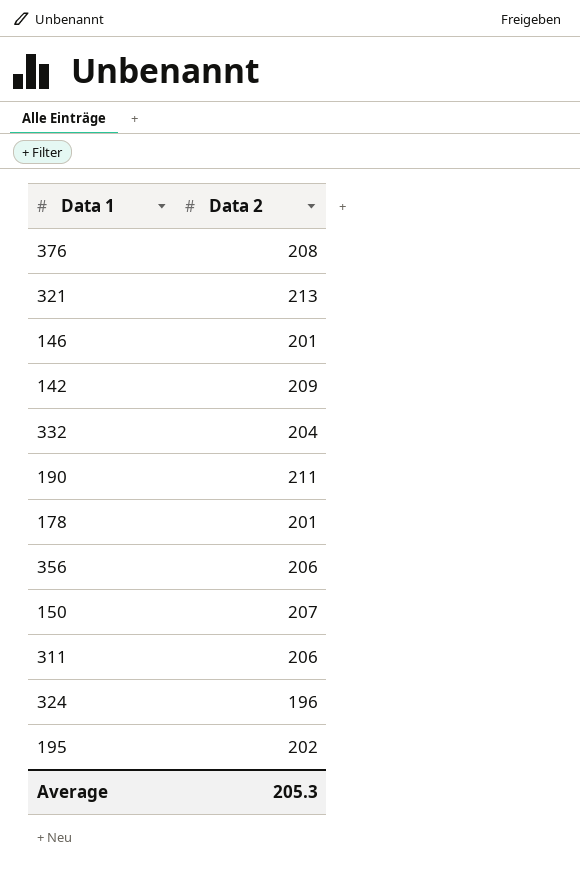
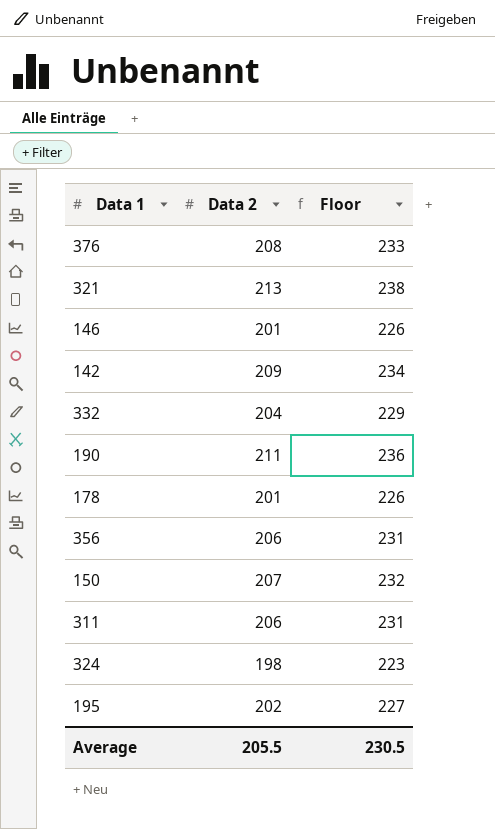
column Floor | formula: none -> [Data 2] + 25
324 | Data 2: 196 -> 198
Average | Data 2: 205.3 -> 205.5

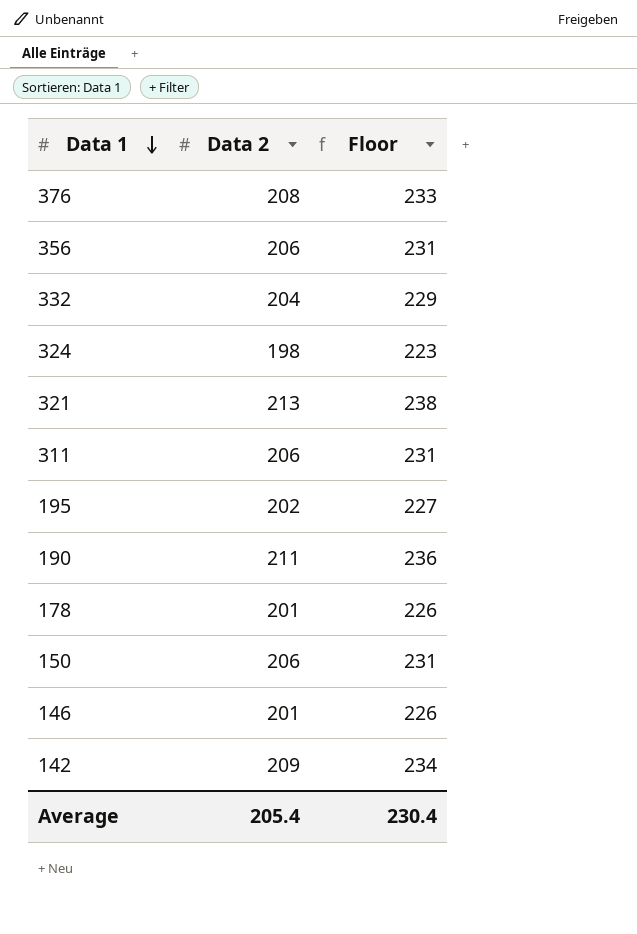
row order: none -> Data 1 descending
150 | Data 2: 207 -> 206
150 | Floor: 232 -> 231
Average | Data 2: 205.5 -> 205.4
Average | Floor: 230.5 -> 230.4

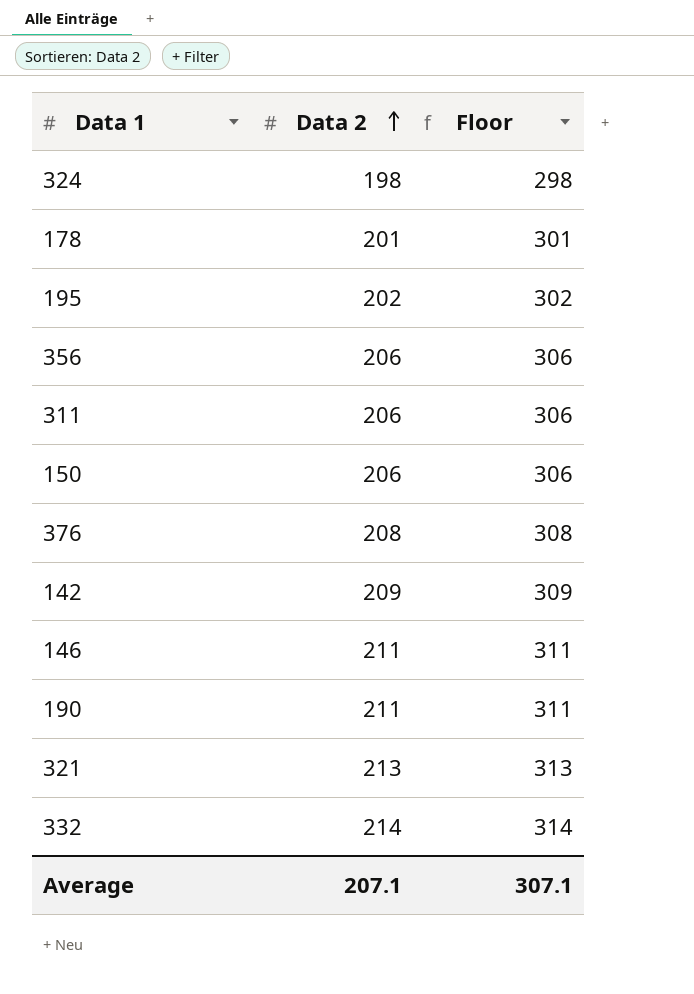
row order: Data 1 descending -> Data 2 ascending
column Floor | formula: [Data 2] + 25 -> [Data 2] + 100
146 | Data 2: 201 -> 211
332 | Data 2: 204 -> 214
Average | Data 2: 205.4 -> 207.1
Average | Floor: 230.4 -> 307.1

